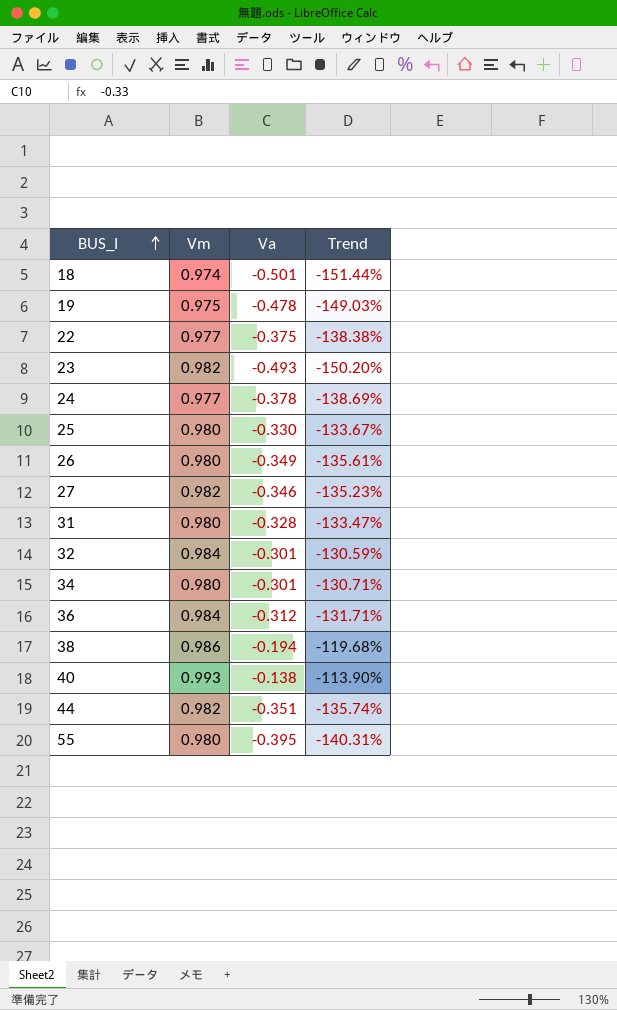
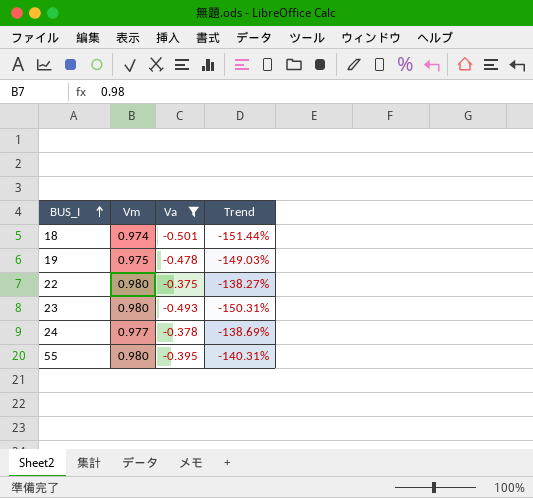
filter: none -> Va <= -0.375
22 | Vm: 0.977 -> 0.980
22 | Trend: -138.38% -> -138.27%
23 | Vm: 0.982 -> 0.980
23 | Trend: -150.20% -> -150.31%

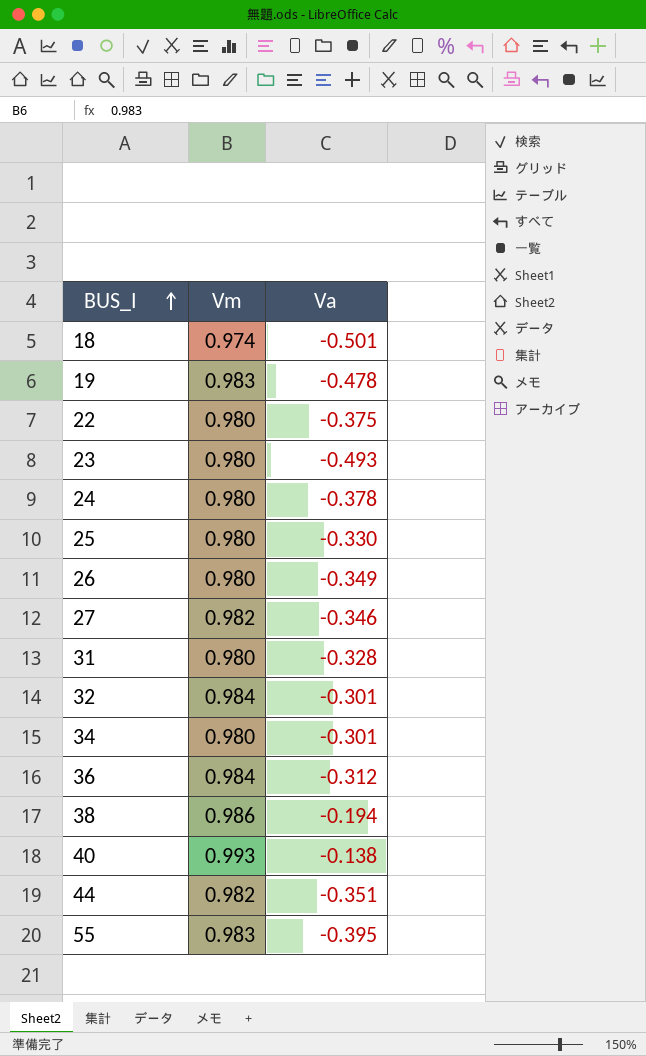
filter: Va <= -0.375 -> none
column Trend | formula: ([Va] - [Vm]) / [Vm] -> none
19 | Vm: 0.975 -> 0.983
24 | Vm: 0.977 -> 0.980
55 | Vm: 0.980 -> 0.983

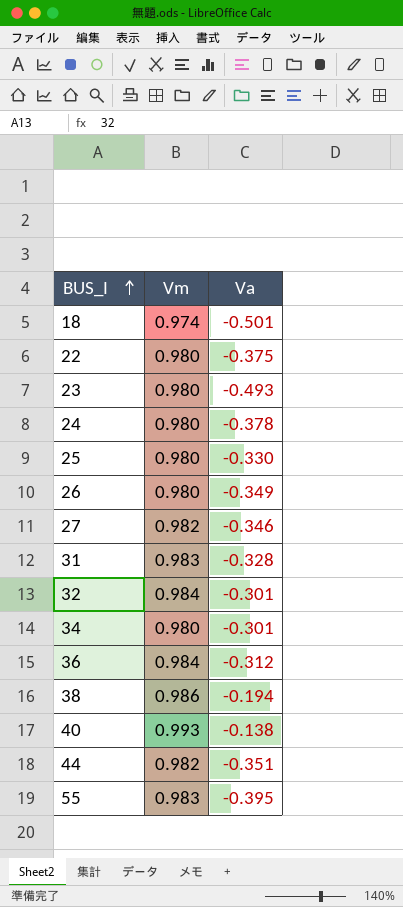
row 19: 0.983 | -0.478 -> none
31 | Vm: 0.980 -> 0.983

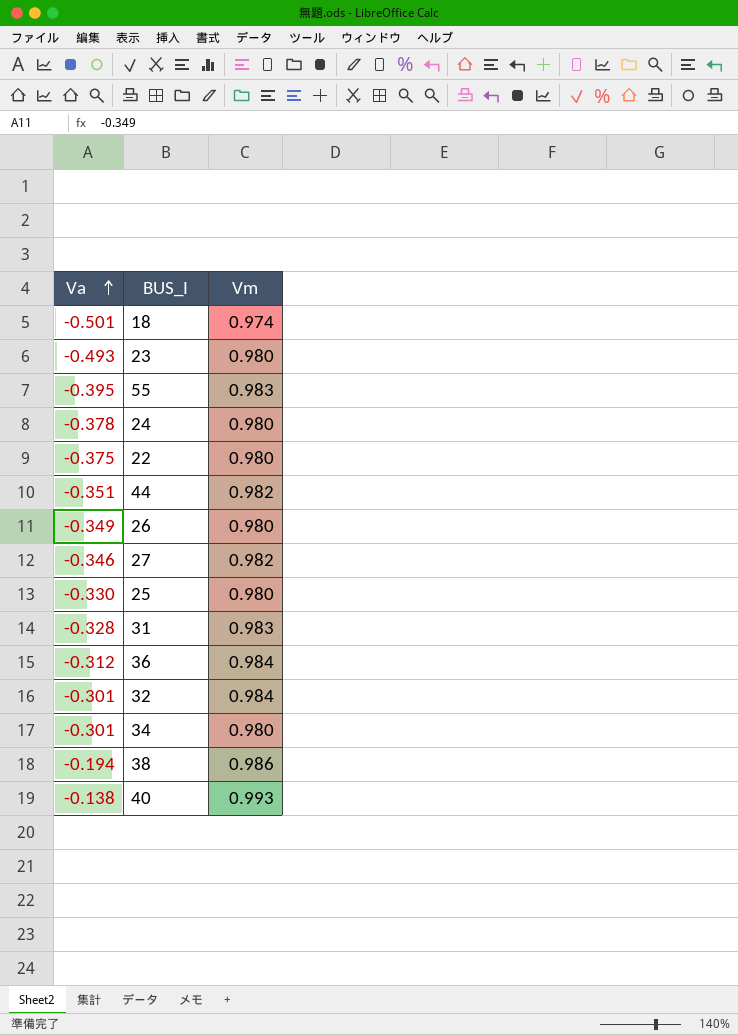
row order: BUS_I ascending -> Va ascending
column Va | position: 3 -> 1

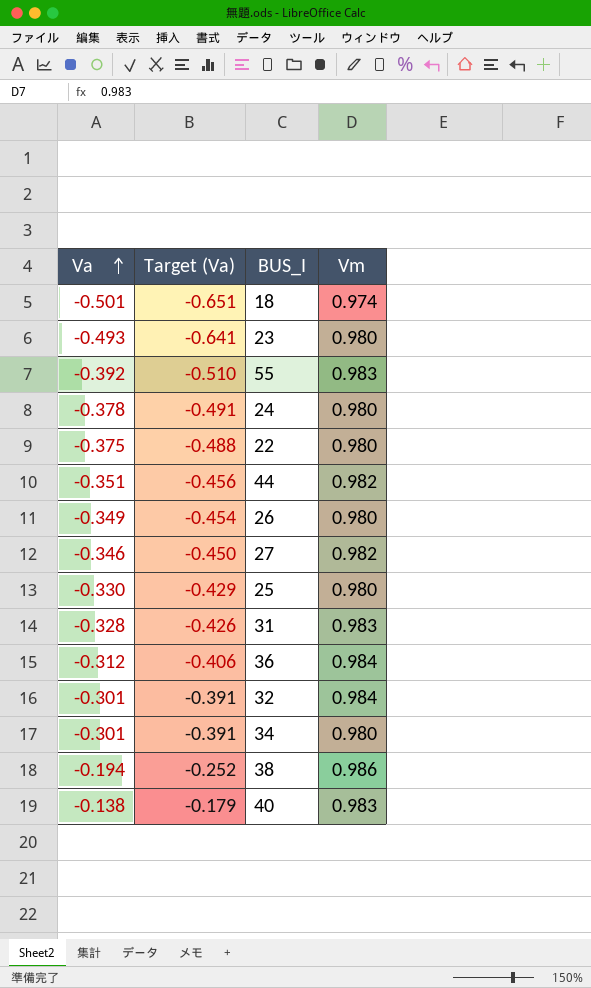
column Target (Va) | formula: none -> [Va] * 1.3
55 | Va: -0.395 -> -0.392
40 | Vm: 0.993 -> 0.983

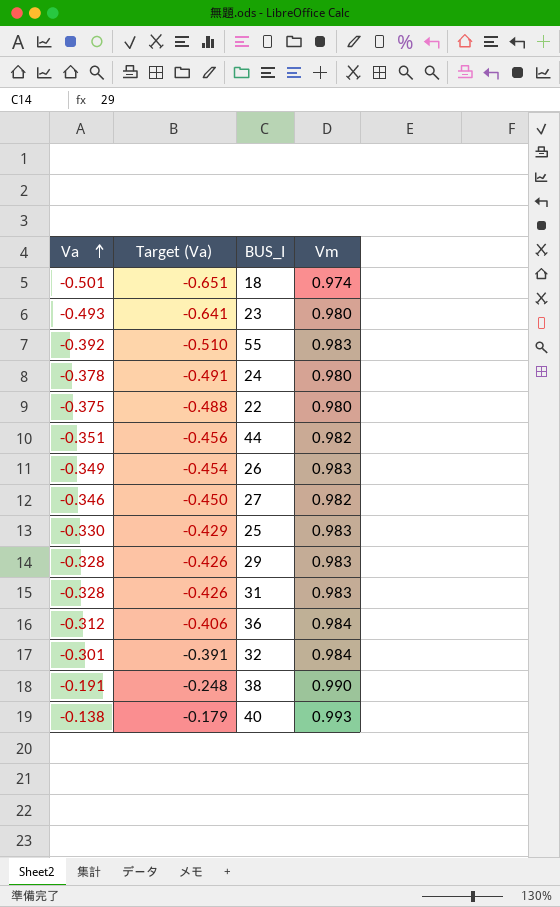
row 34: -0.301 | -0.391 | 0.980 -> none
26 | Vm: 0.980 -> 0.983
25 | Vm: 0.980 -> 0.983
row 29: none -> -0.328 | -0.426 | 0.983
38 | Va: -0.194 -> -0.191
38 | Target (Va): -0.252 -> -0.248
38 | Vm: 0.986 -> 0.990
40 | Vm: 0.983 -> 0.993

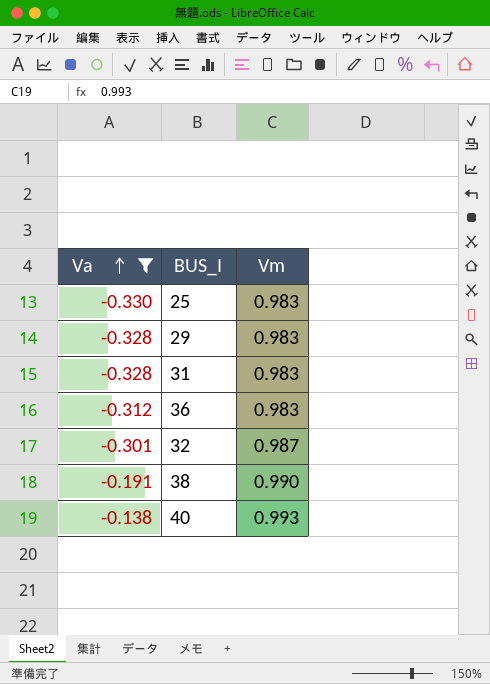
filter: none -> Va >= -0.330
column Target (Va) | formula: [Va] * 1.3 -> none
36 | Vm: 0.984 -> 0.983
32 | Vm: 0.984 -> 0.987

